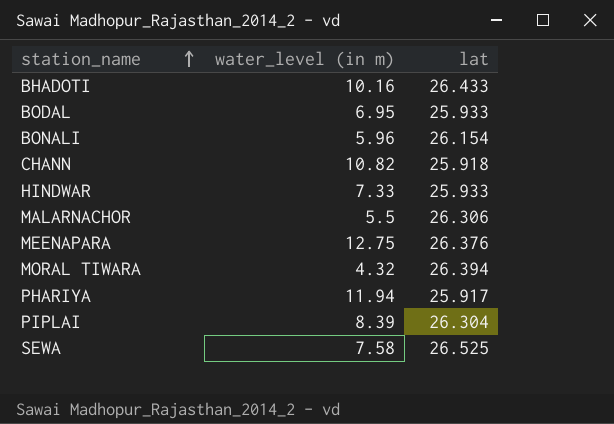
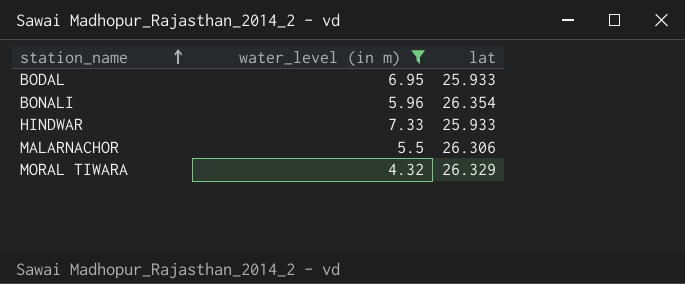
filter: none -> water_level (in m) <= 7.33
BONALI | lat: 26.154 -> 26.354
MORAL TIWARA | lat: 26.394 -> 26.329

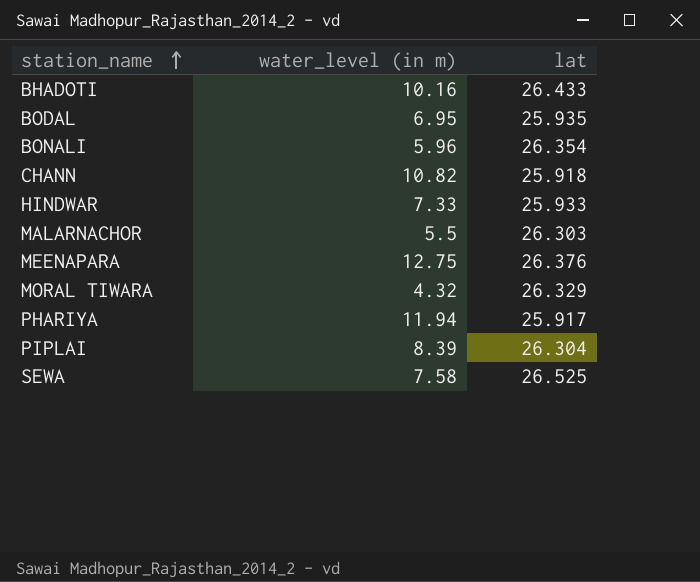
filter: water_level (in m) <= 7.33 -> none
BODAL | lat: 25.933 -> 25.935
MALARNACHOR | lat: 26.306 -> 26.303

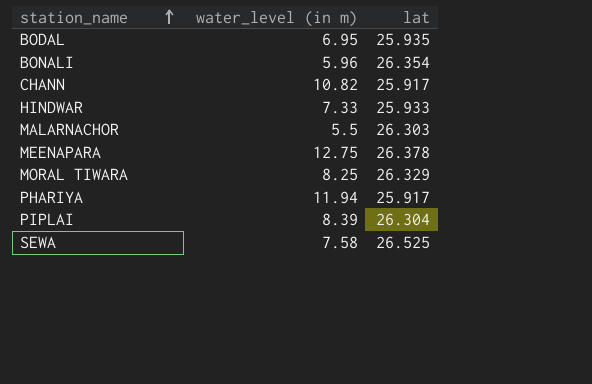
row BHADOTI: 10.16 | 26.433 -> none
CHANN | lat: 25.918 -> 25.917
MEENAPARA | lat: 26.376 -> 26.378
MORAL TIWARA | water_level (in m): 4.32 -> 8.25

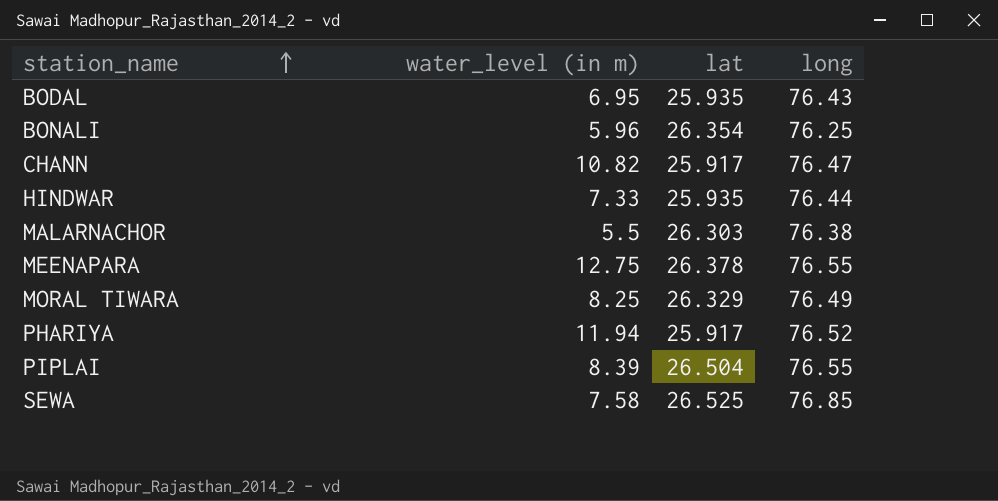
column long | position: none -> 4
HINDWAR | lat: 25.933 -> 25.935
PIPLAI | lat: 26.304 -> 26.504

